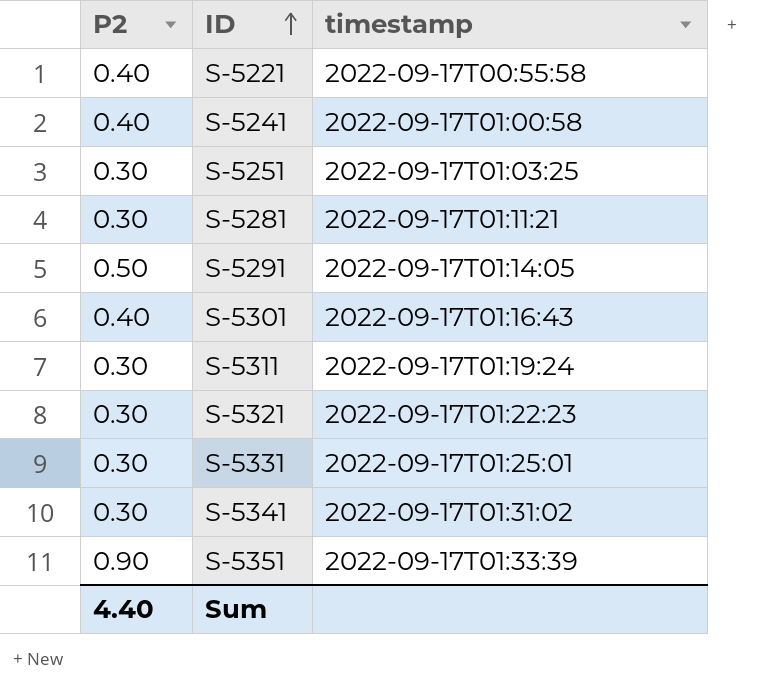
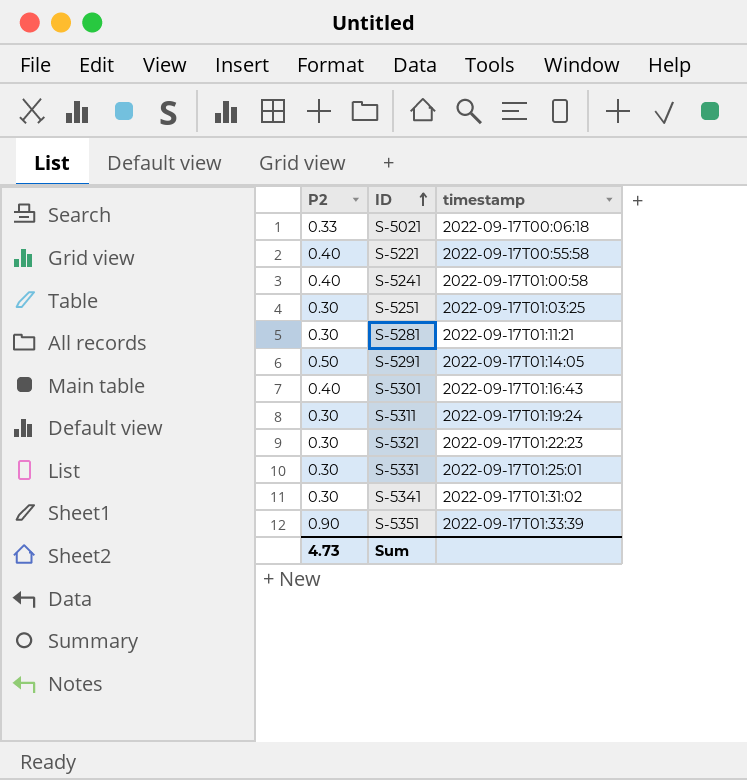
row S-5021: none -> 0.33 | 2022-09-17T00:06:18
Sum | P2: 4.40 -> 4.73

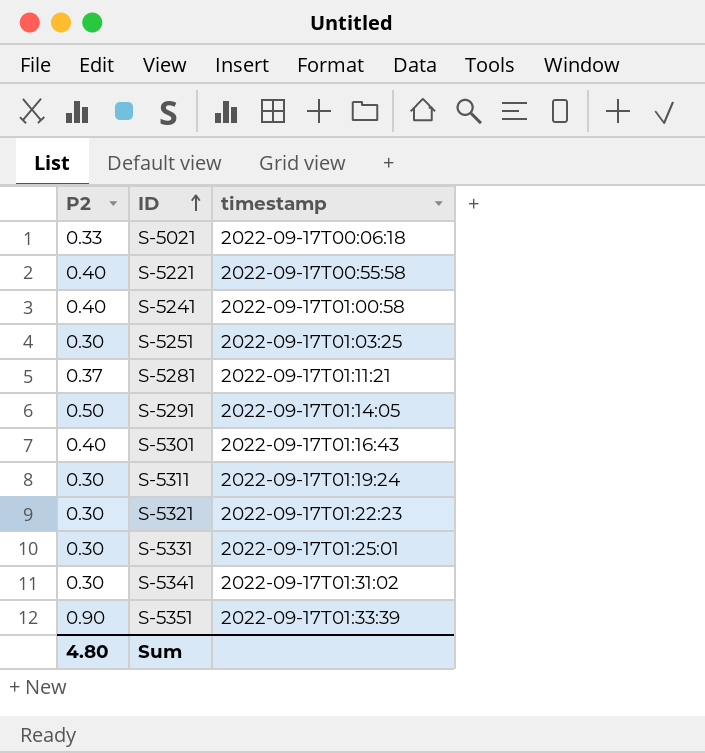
S-5281 | P2: 0.30 -> 0.37
Sum | P2: 4.73 -> 4.80

